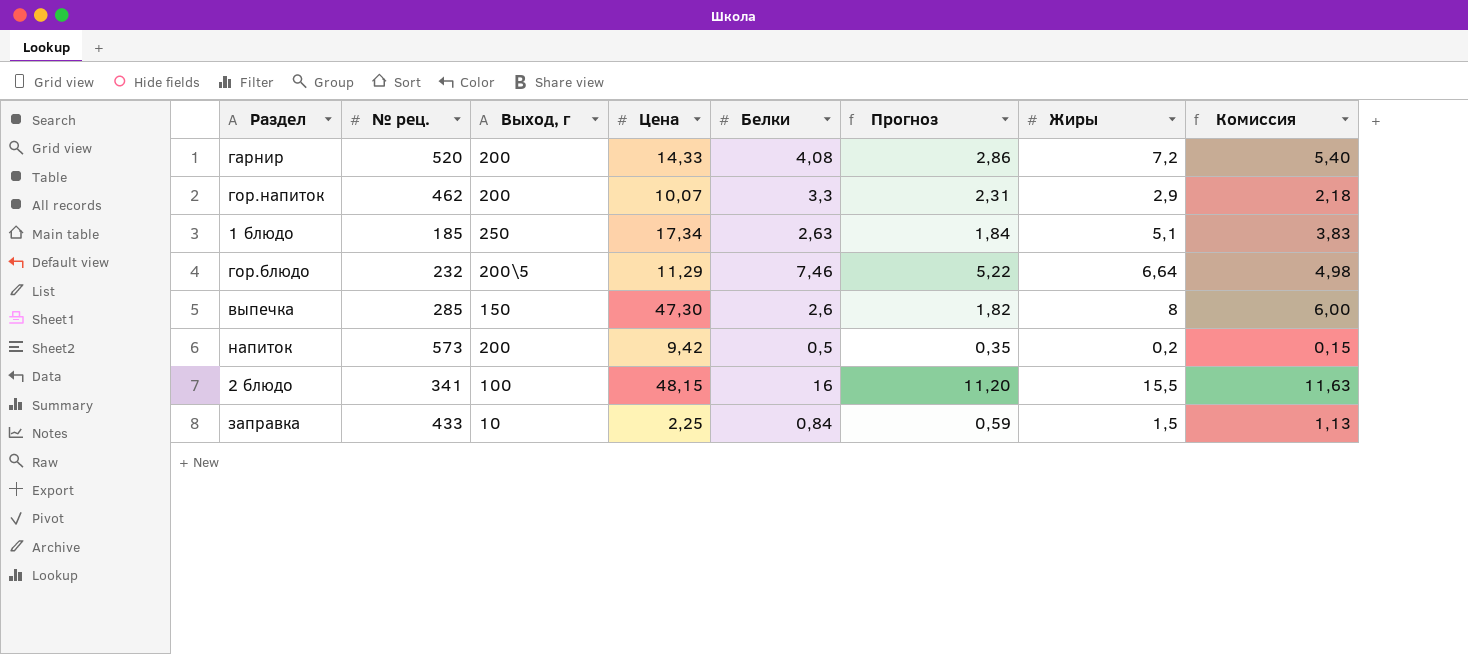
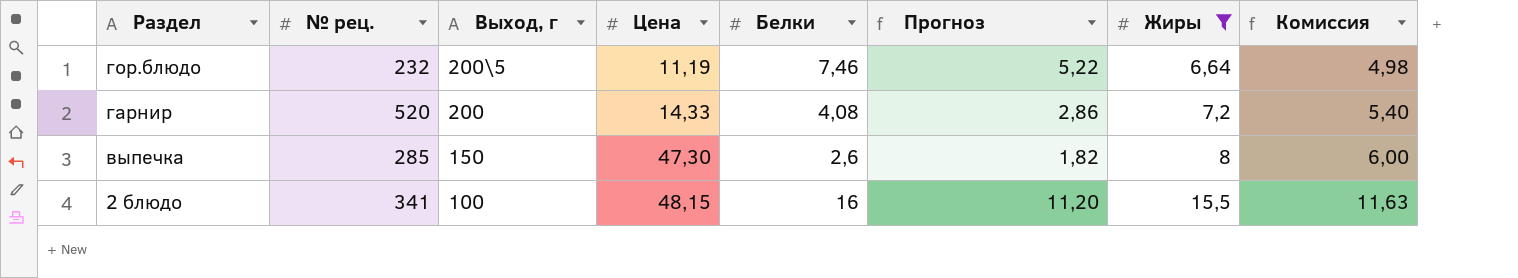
filter: none -> Жиры >= 6,64
row order: none -> Раздел descending
гор.блюдо | Цена: 11,29 -> 11,19

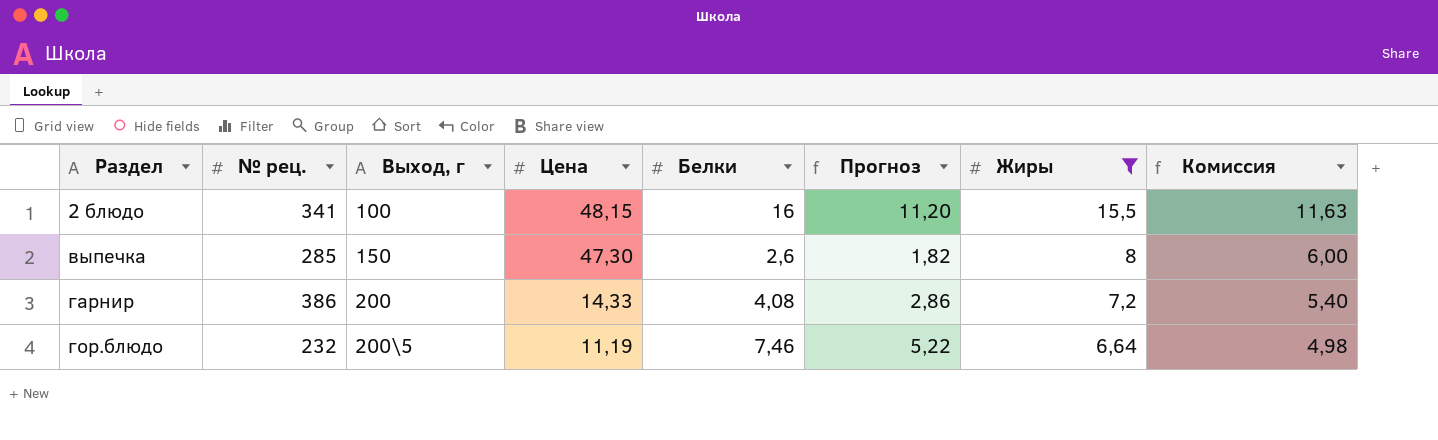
row order: Раздел descending -> Раздел ascending
гарнир | № рец.: 520 -> 386

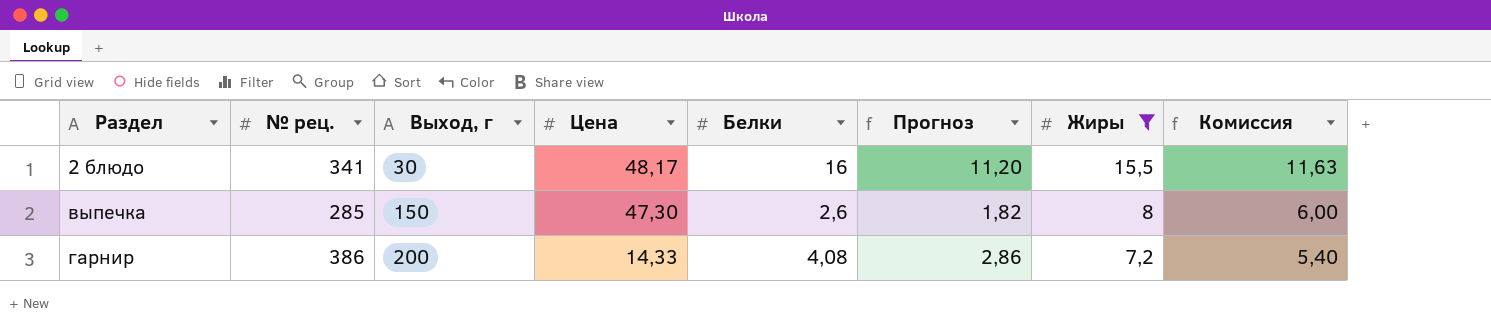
row гор.блюдо: 232 | 200\5 | 11,19 | 7,46 | 5,22 | 6,64 | 4,98 -> none
2 блюдо | Выход, г: 100 -> 30
2 блюдо | Цена: 48,15 -> 48,17

